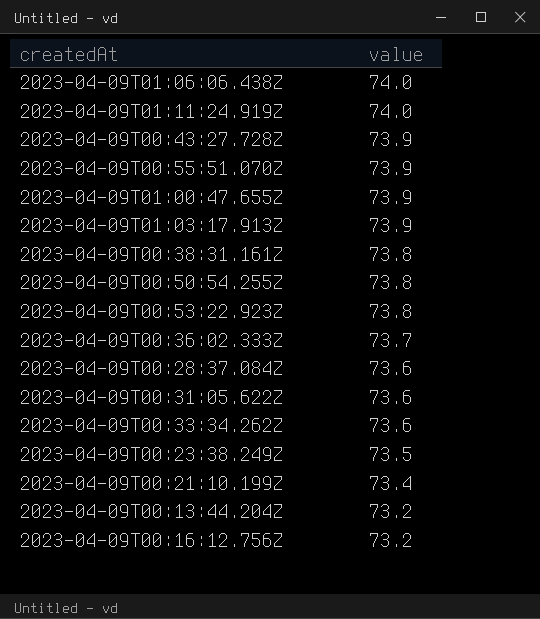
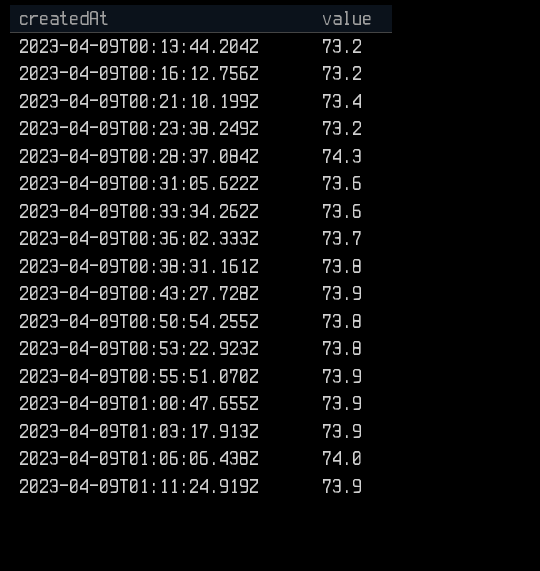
row order: value descending -> createdAt ascending
2023-04-09T00:23:38.249Z | value: 73.5 -> 73.2
2023-04-09T00:28:37.084Z | value: 73.6 -> 74.3
2023-04-09T01:11:24.919Z | value: 74.0 -> 73.9

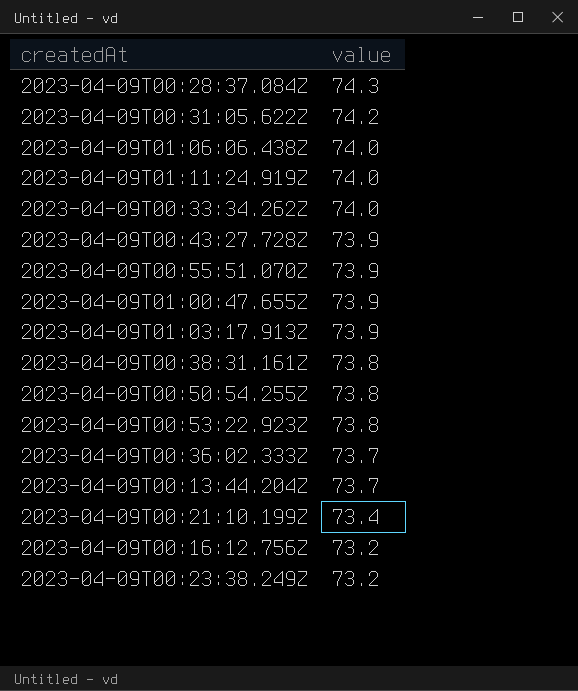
row order: createdAt ascending -> value descending
2023-04-09T00:31:05.622Z | value: 73.6 -> 74.2
2023-04-09T01:11:24.919Z | value: 73.9 -> 74.0
2023-04-09T00:33:34.262Z | value: 73.6 -> 74.0
2023-04-09T00:13:44.204Z | value: 73.2 -> 73.7

